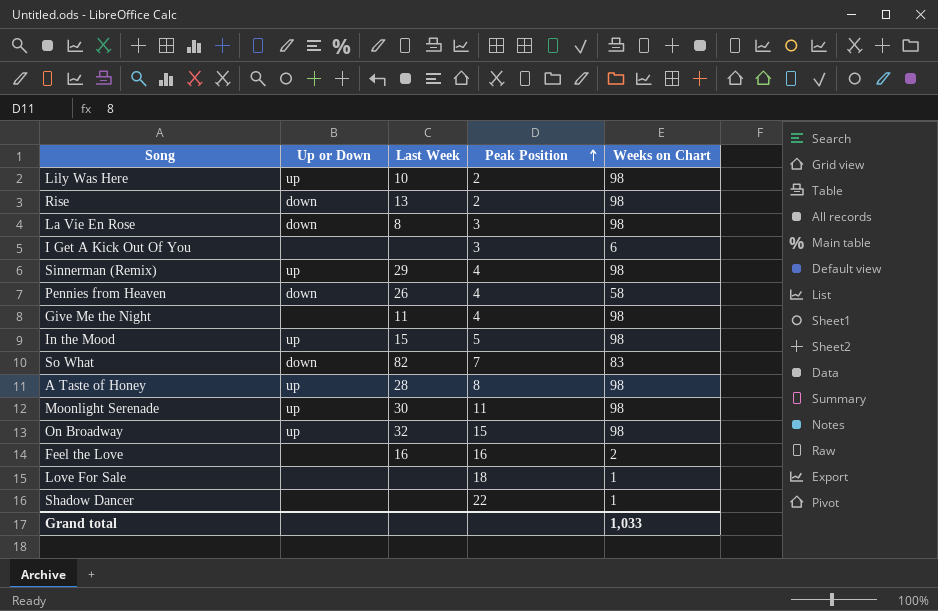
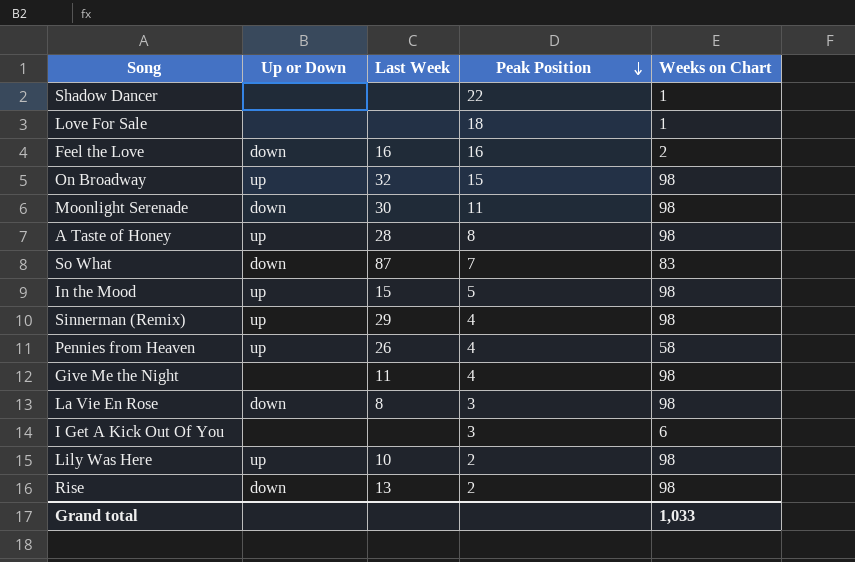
row order: Peak Position ascending -> Peak Position descending
Feel the Love | Up or Down: none -> down
Moonlight Serenade | Up or Down: up -> down
So What | Last Week: 82 -> 87
Pennies from Heaven | Up or Down: down -> up

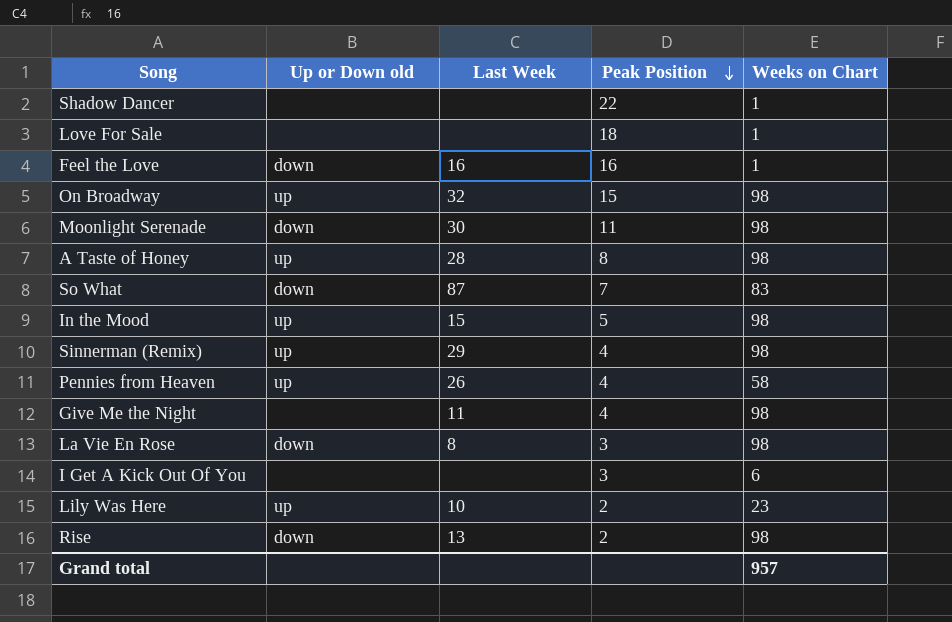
column name: Up or Down -> Up or Down old
Feel the Love | Weeks on Chart: 2 -> 1
Lily Was Here | Weeks on Chart: 98 -> 23
Grand total | Weeks on Chart: 1,033 -> 957

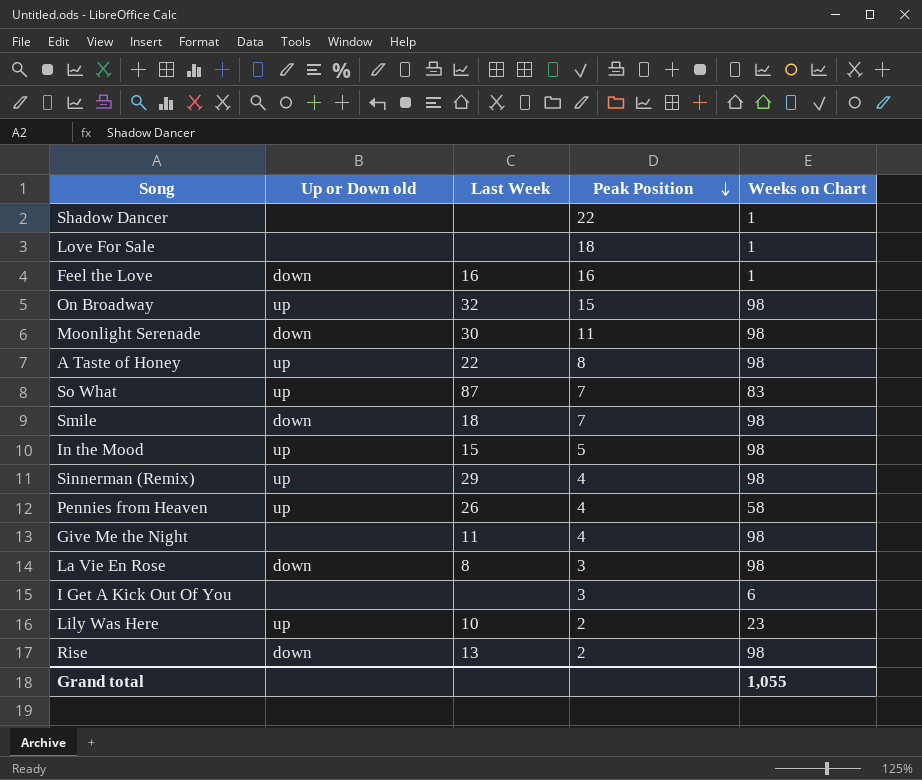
A Taste of Honey | Last Week: 28 -> 22
So What | Up or Down old: down -> up
row Smile: none -> down | 18 | 7 | 98
Grand total | Weeks on Chart: 957 -> 1,055

